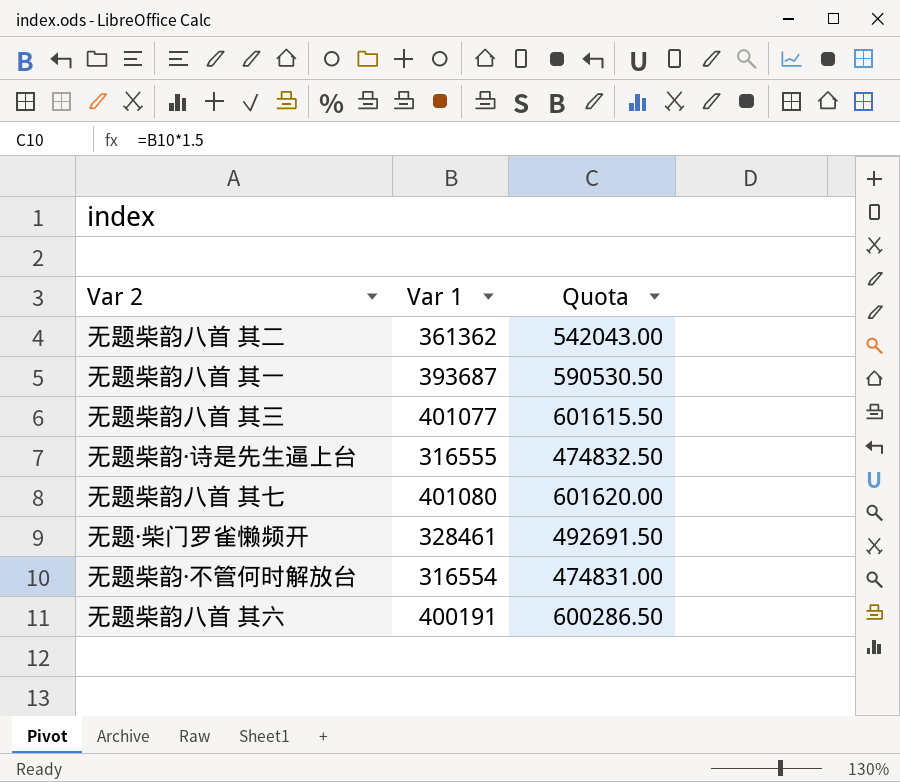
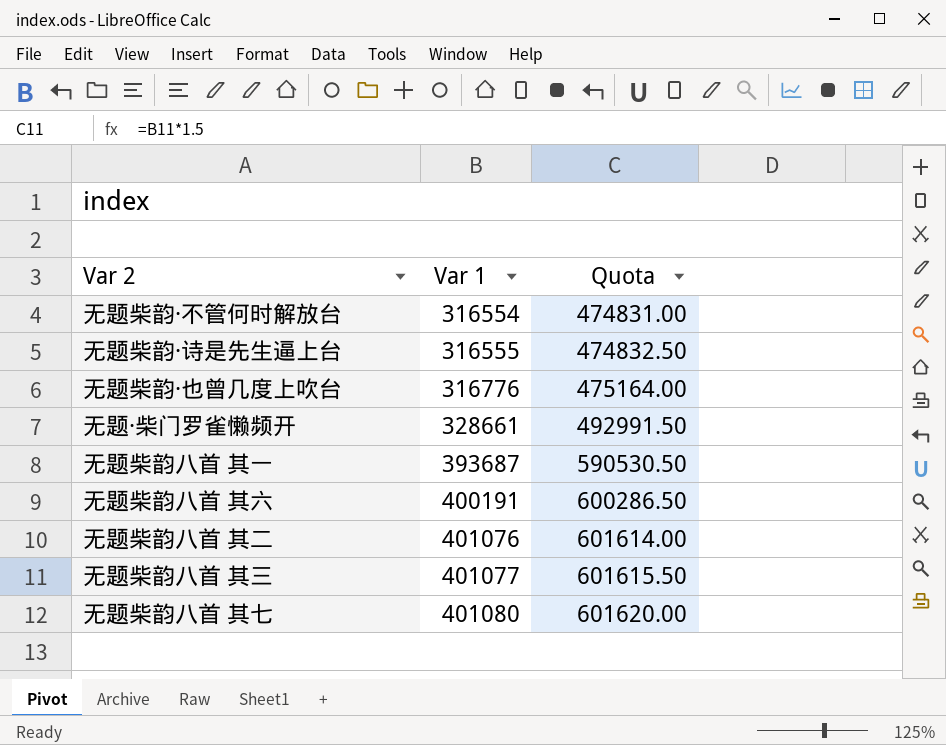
row order: none -> Var 1 ascending
row 无题柴韵·也曾几度上吹台: none -> 316776 | 475164.00
无题·柴门罗雀懒频开 | Var 1: 328461 -> 328661
无题·柴门罗雀懒频开 | Quota: 492691.50 -> 492991.50
无题柴韵八首 其二 | Var 1: 361362 -> 401076
无题柴韵八首 其二 | Quota: 542043.00 -> 601614.00

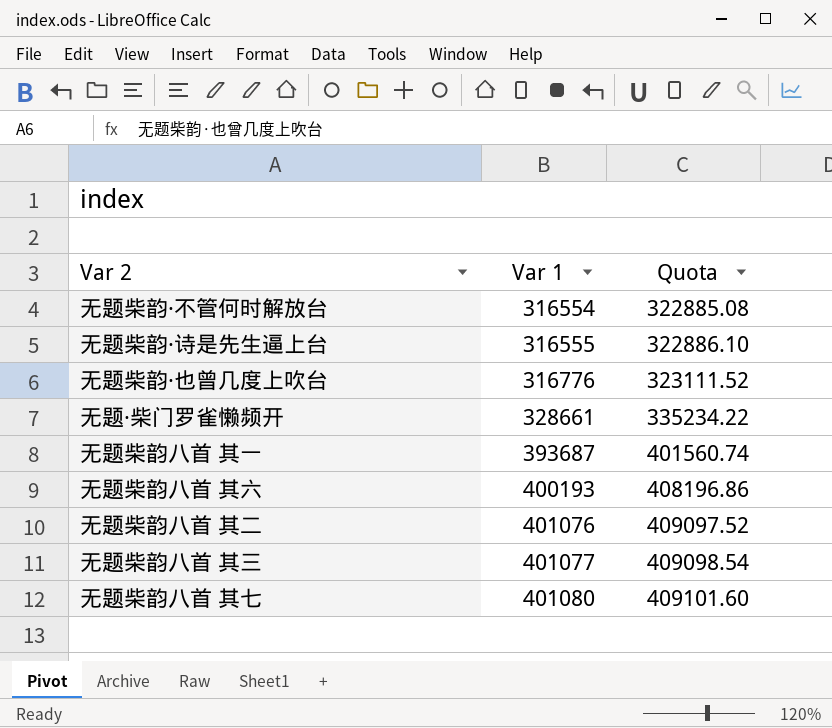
column Quota | formula: [Var 1] * 1.5 -> [Var 1] * 1.02
无题柴韵八首 其六 | Var 1: 400191 -> 400193

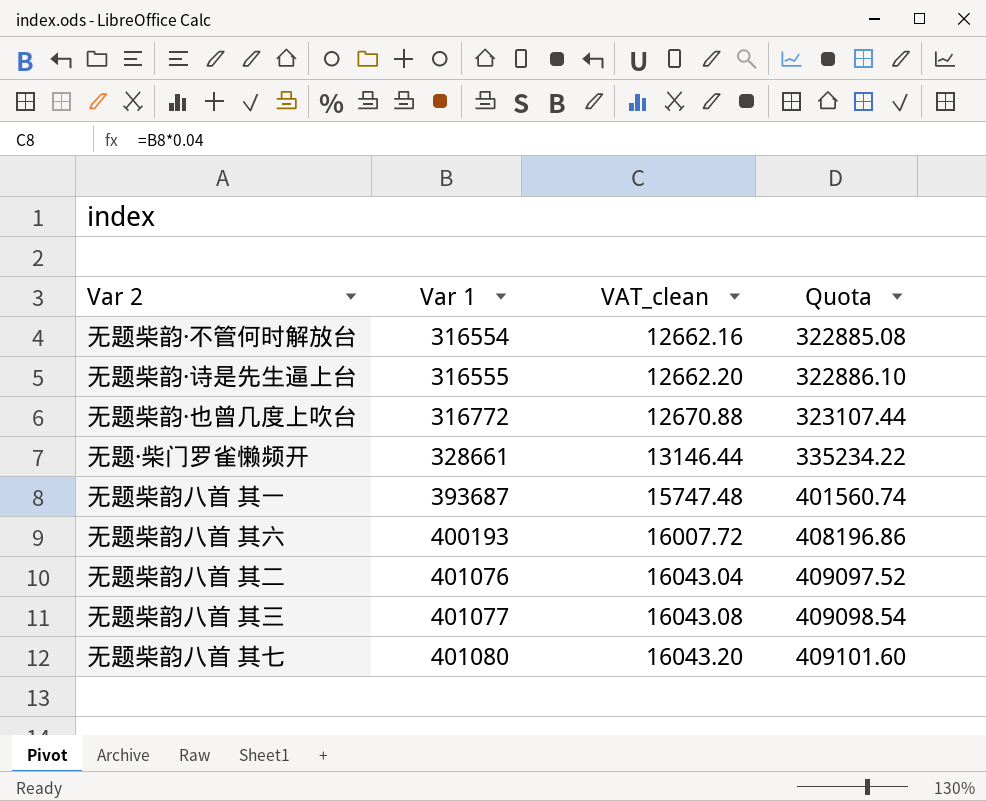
column VAT_clean | formula: none -> [Var 1] * 0.04
无题柴韵·也曾几度上吹台 | Var 1: 316776 -> 316772
无题柴韵·也曾几度上吹台 | Quota: 323111.52 -> 323107.44

